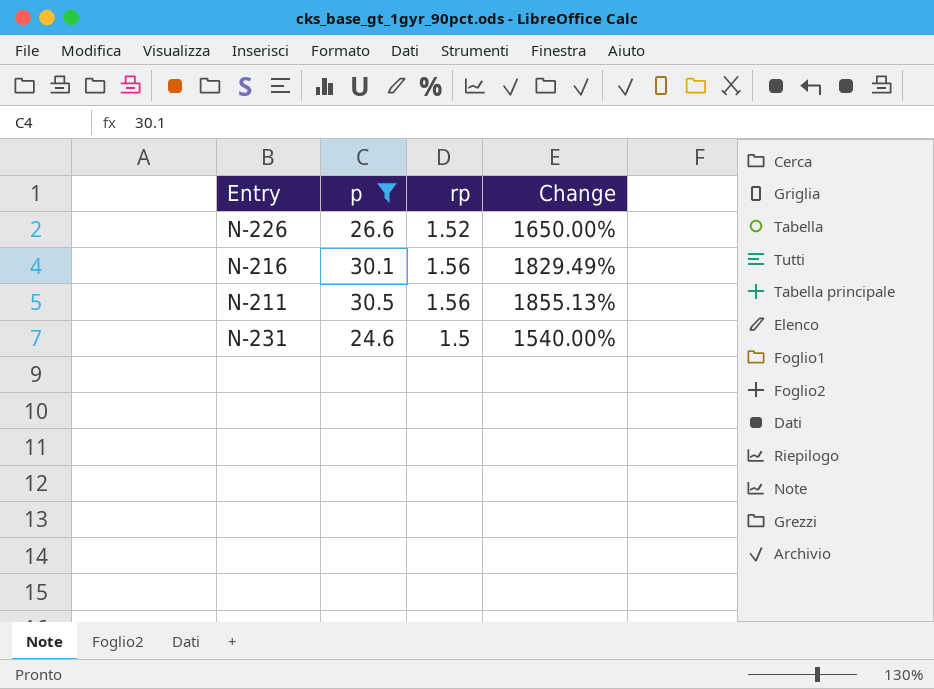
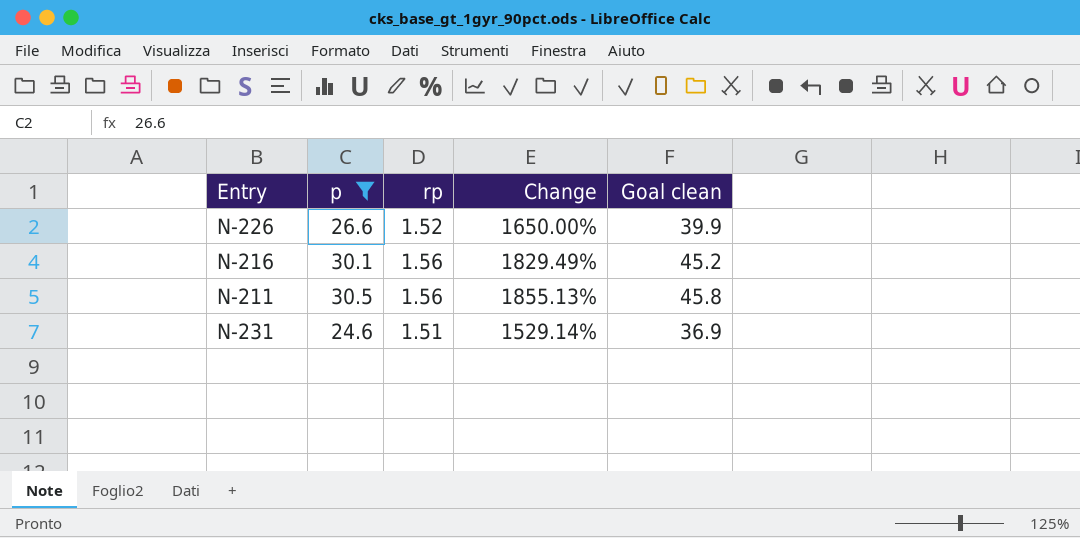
column Goal clean | formula: none -> [p] * 1.5
N-231 | rp: 1.5 -> 1.51
N-231 | Change: 1540.00% -> 1529.14%

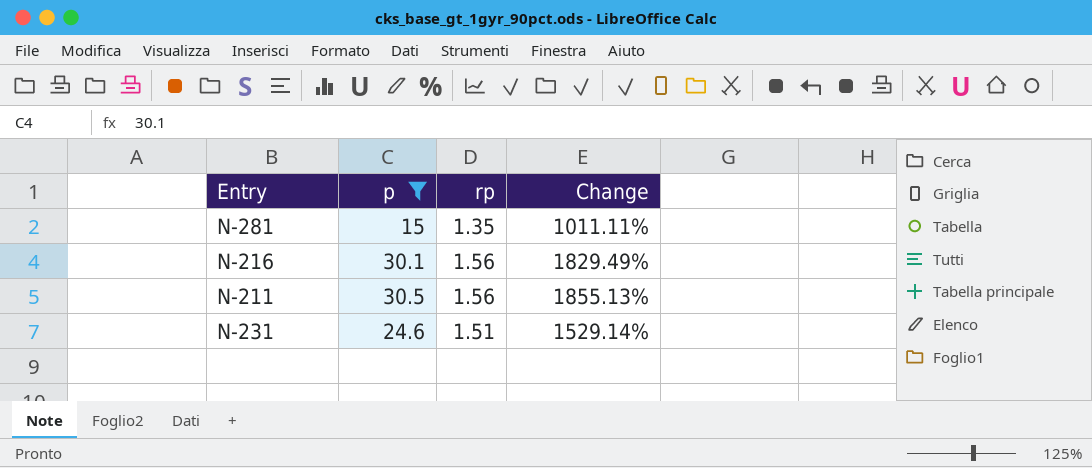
column Goal clean | formula: [p] * 1.5 -> none
row N-226: 26.6 | 1.52 | 1650.00% | 39.9 -> none
row N-281: none -> 15 | 1.35 | 1011.11%

